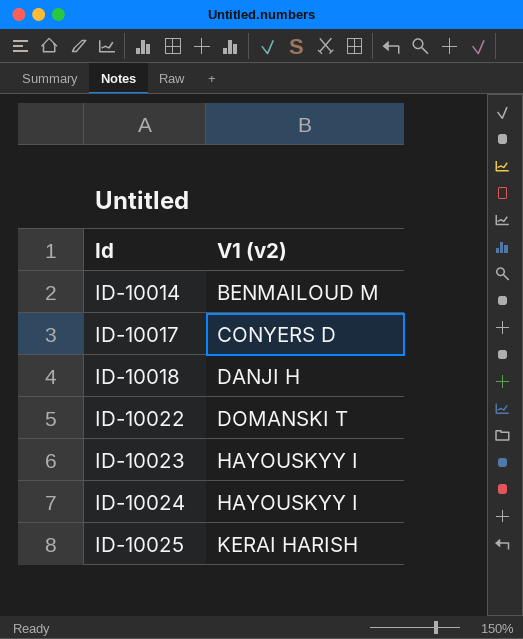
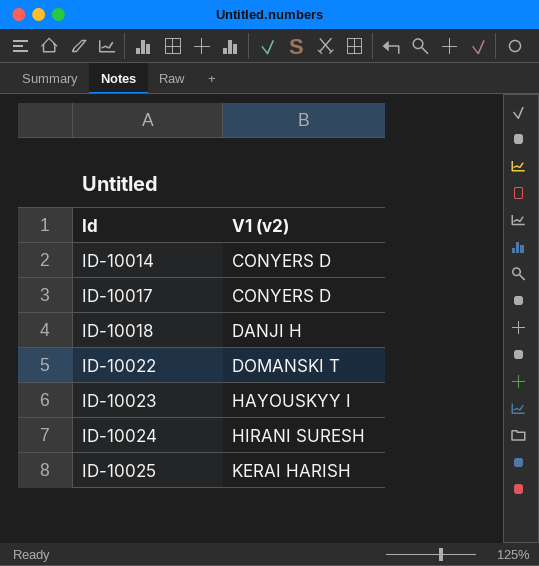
ID-10014 | V1 (v2): BENMAILOUD M -> CONYERS D
ID-10024 | V1 (v2): HAYOUSKYY I -> HIRANI SURESH

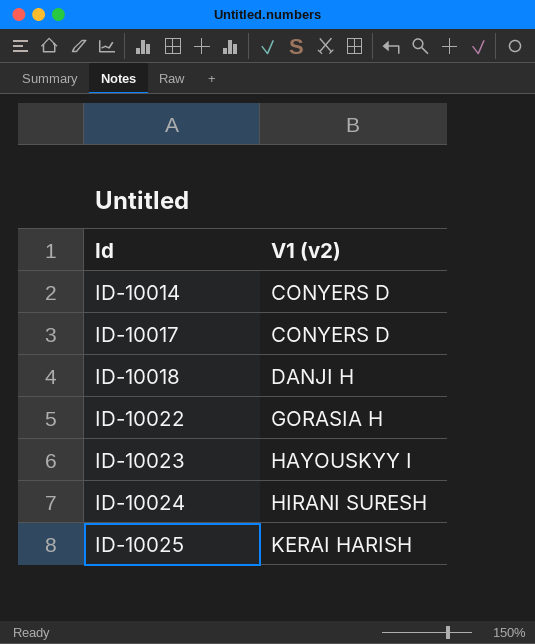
ID-10022 | V1 (v2): DOMANSKI T -> GORASIA H

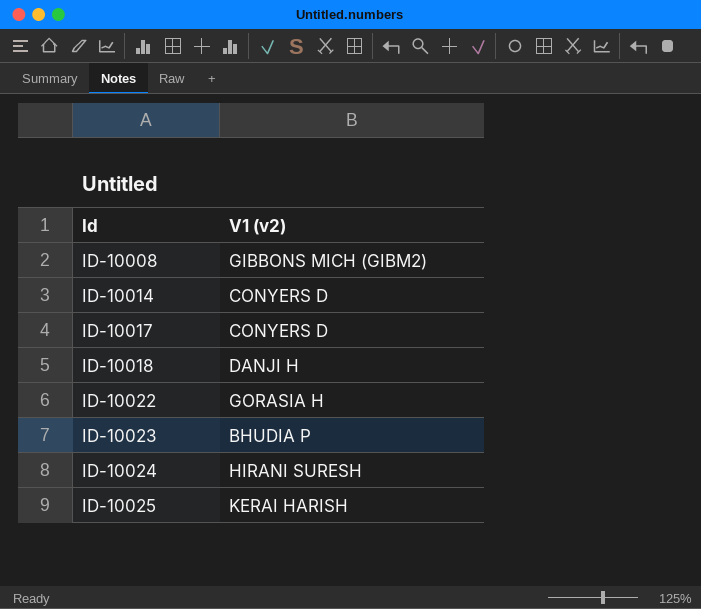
row ID-10008: none -> GIBBONS MICH (GIBM2)
ID-10023 | V1 (v2): HAYOUSKYY I -> BHUDIA P

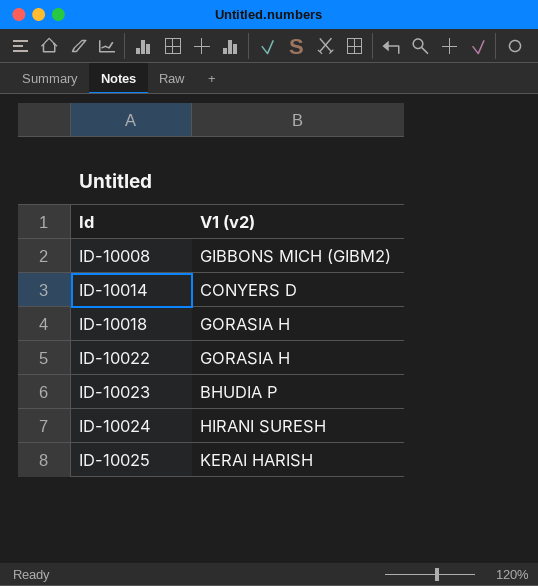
row ID-10017: CONYERS D -> none
ID-10018 | V1 (v2): DANJI H -> GORASIA H

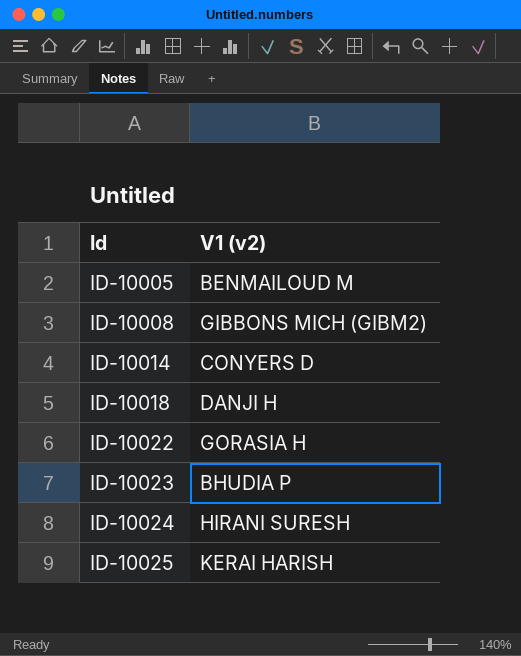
row ID-10005: none -> BENMAILOUD M
ID-10018 | V1 (v2): GORASIA H -> DANJI H

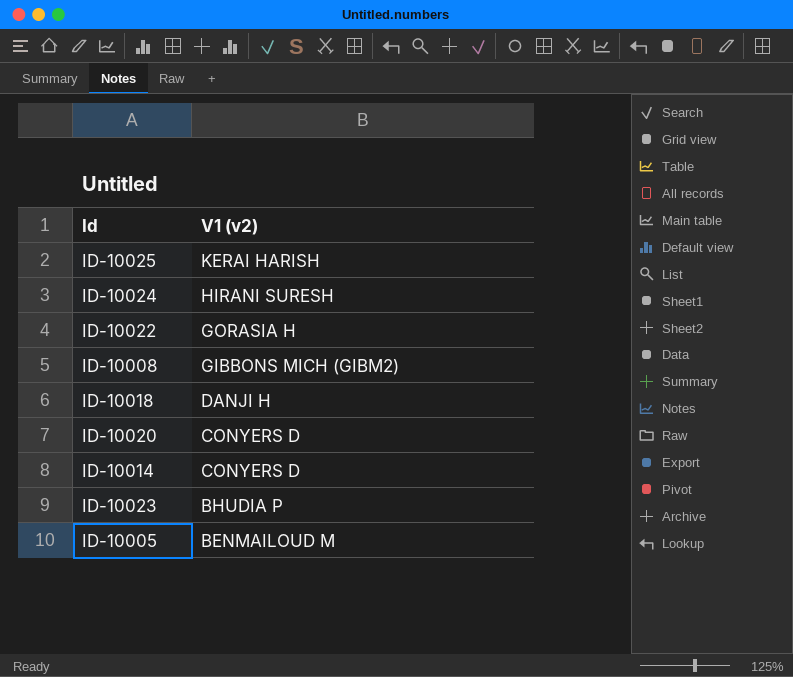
row order: Id ascending -> V1 (v2) descending
row ID-10020: none -> CONYERS D

